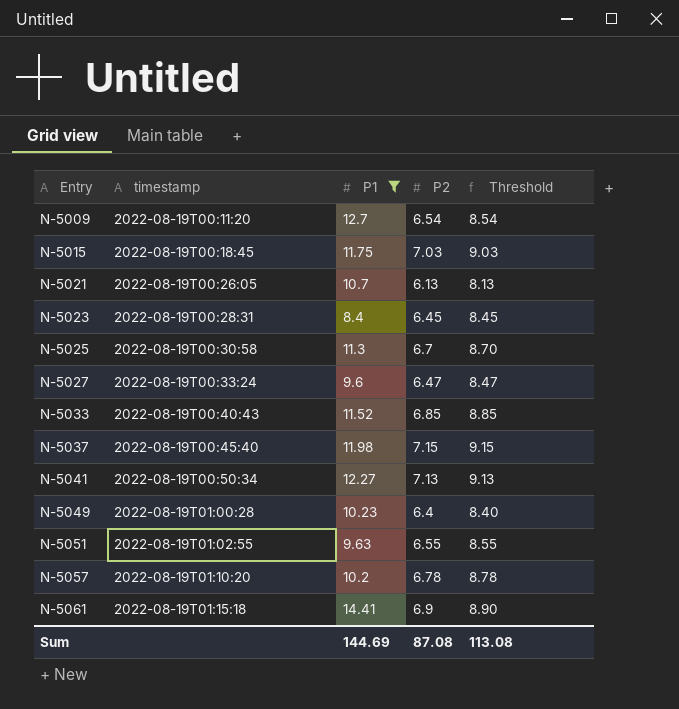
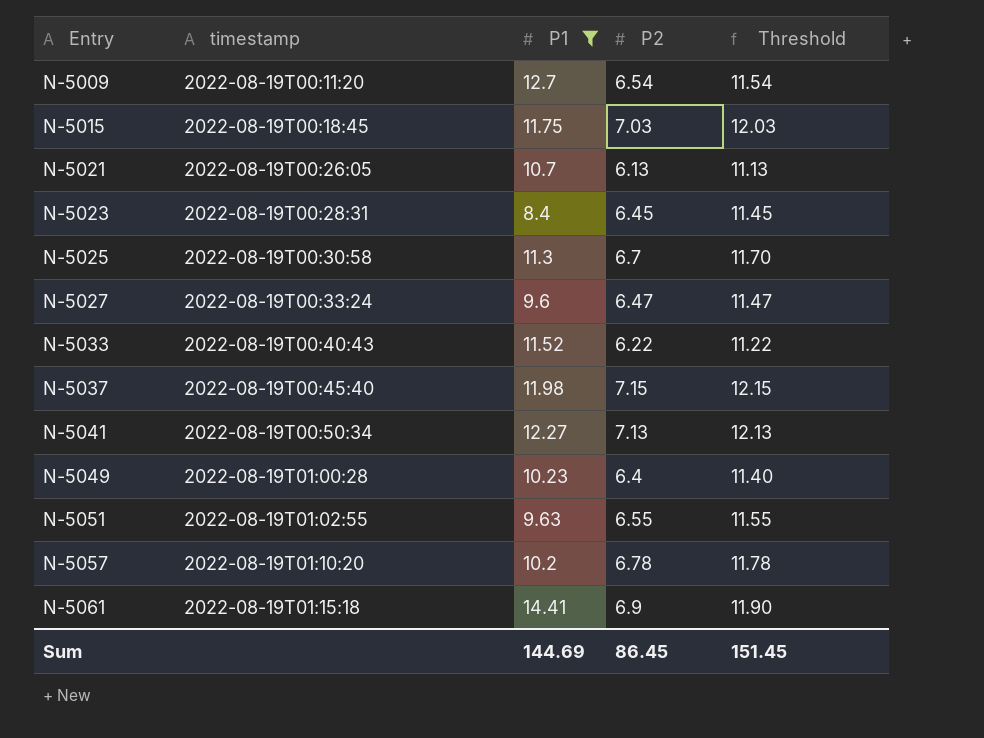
column Threshold | formula: [P2] + 2 -> [P2] + 5
N-5033 | P2: 6.85 -> 6.22
Sum | P2: 87.08 -> 86.45
Sum | Threshold: 113.08 -> 151.45

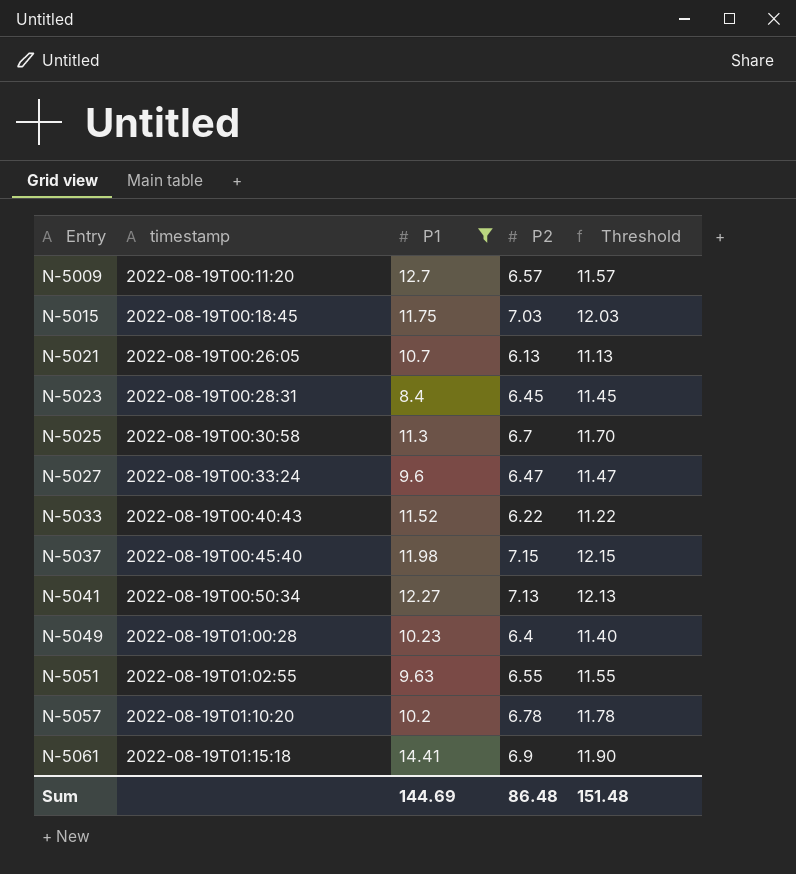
N-5009 | P2: 6.54 -> 6.57
N-5009 | Threshold: 11.54 -> 11.57
Sum | P2: 86.45 -> 86.48
Sum | Threshold: 151.45 -> 151.48

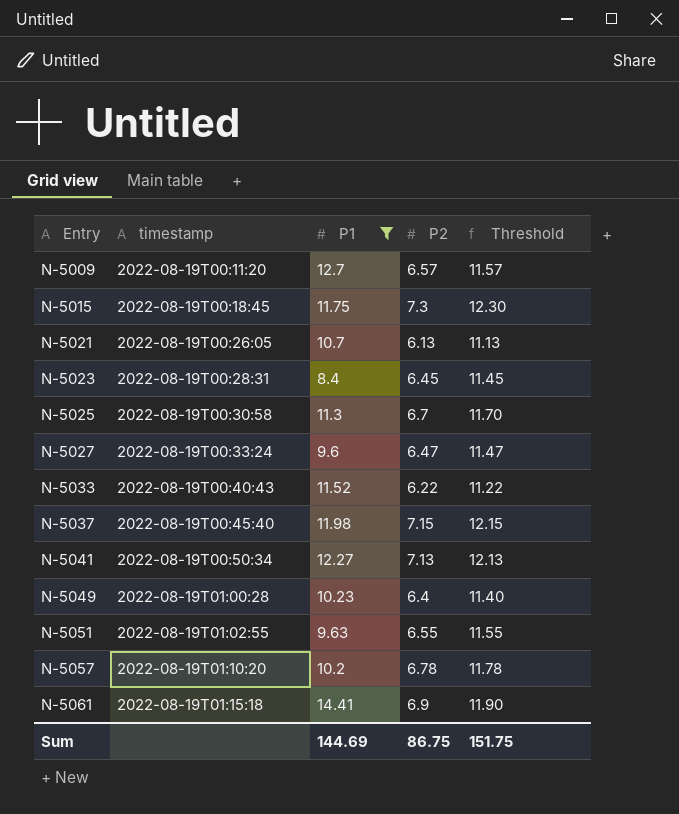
N-5015 | P2: 7.03 -> 7.3
N-5015 | Threshold: 12.03 -> 12.30
Sum | P2: 86.48 -> 86.75
Sum | Threshold: 151.48 -> 151.75

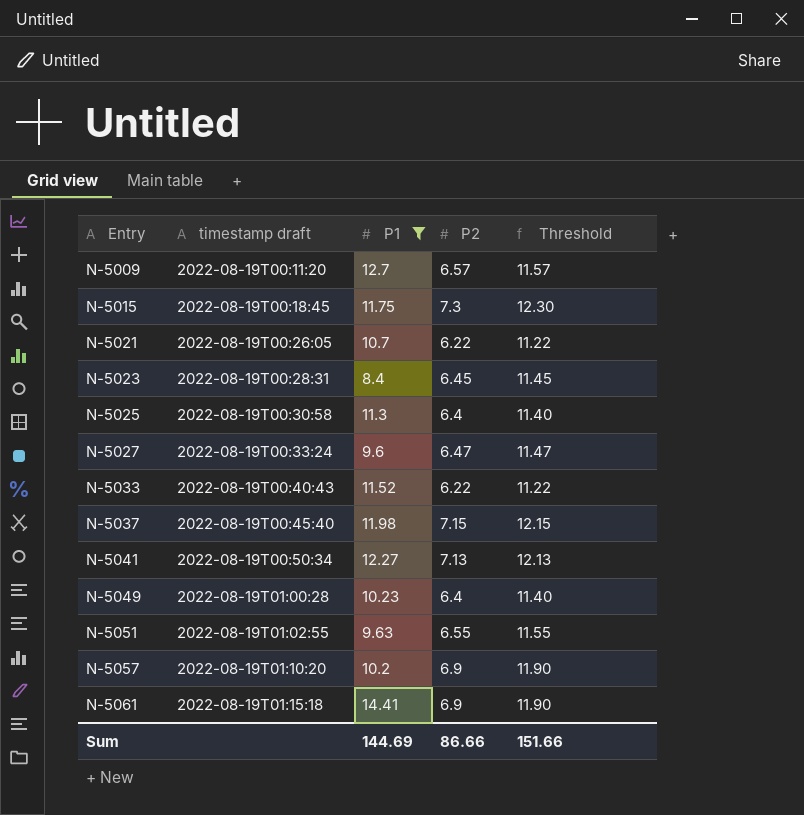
column name: timestamp -> timestamp draft
N-5021 | P2: 6.13 -> 6.22
N-5021 | Threshold: 11.13 -> 11.22
N-5025 | P2: 6.7 -> 6.4
N-5025 | Threshold: 11.70 -> 11.40
N-5057 | P2: 6.78 -> 6.9
N-5057 | Threshold: 11.78 -> 11.90
Sum | P2: 86.75 -> 86.66
Sum | Threshold: 151.75 -> 151.66

